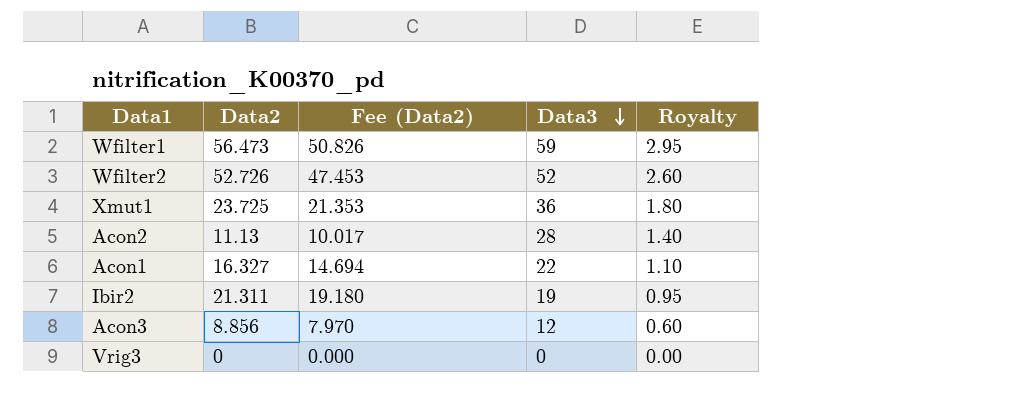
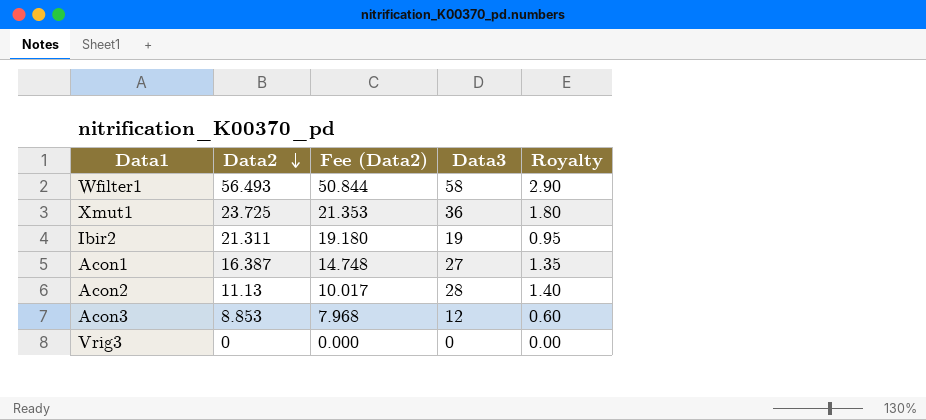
row order: Data3 descending -> Data2 descending
row Wfilter2: 52.726 | 47.453 | 52 | 2.60 -> none
Wfilter1 | Data2: 56.473 -> 56.493
Wfilter1 | Fee (Data2): 50.826 -> 50.844
Wfilter1 | Data3: 59 -> 58
Wfilter1 | Royalty: 2.95 -> 2.90
Acon1 | Data2: 16.327 -> 16.387
Acon1 | Fee (Data2): 14.694 -> 14.748
Acon1 | Data3: 22 -> 27
Acon1 | Royalty: 1.10 -> 1.35
Acon3 | Data2: 8.856 -> 8.853
Acon3 | Fee (Data2): 7.970 -> 7.968

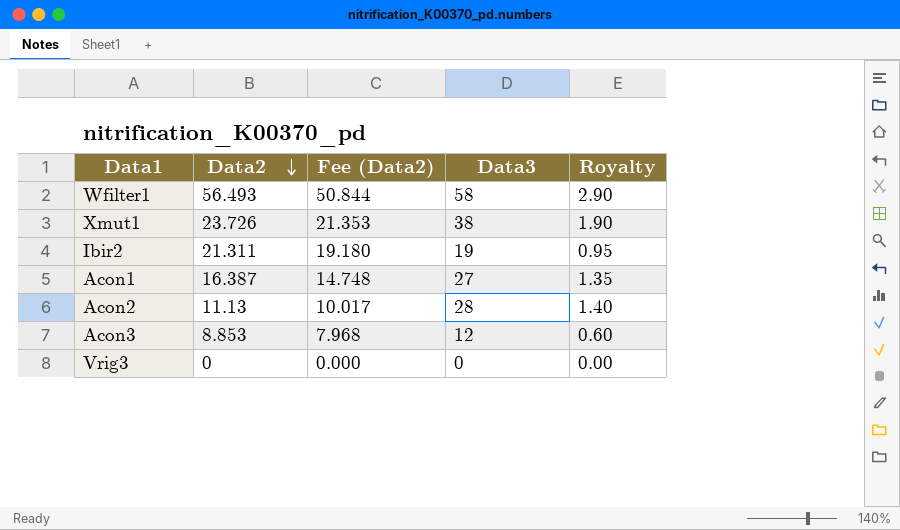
Xmut1 | Data2: 23.725 -> 23.726
Xmut1 | Data3: 36 -> 38
Xmut1 | Royalty: 1.80 -> 1.90

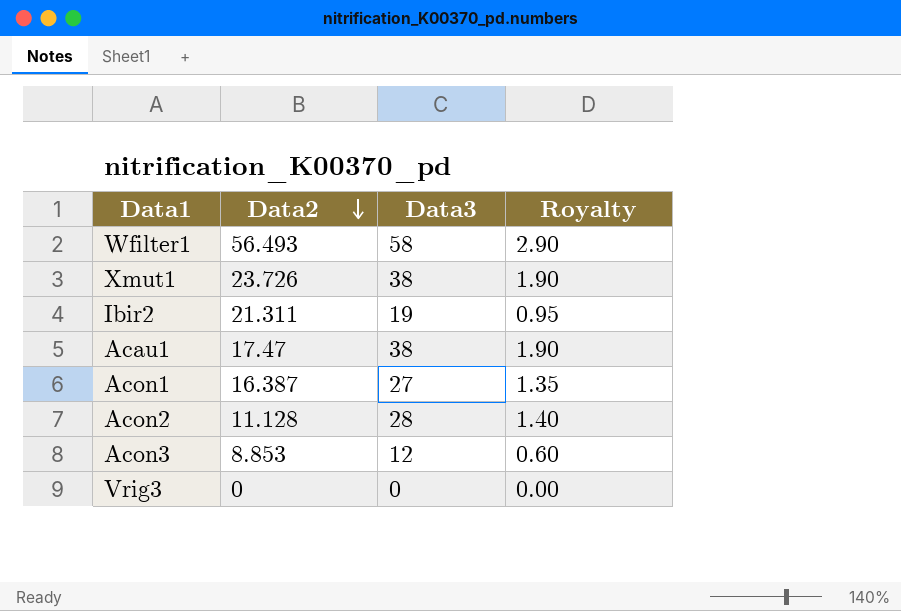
column Fee (Data2) | formula: [Data2] * 0.9 -> none
row Acau1: none -> 17.47 | 38 | 1.90
Acon2 | Data2: 11.13 -> 11.128

